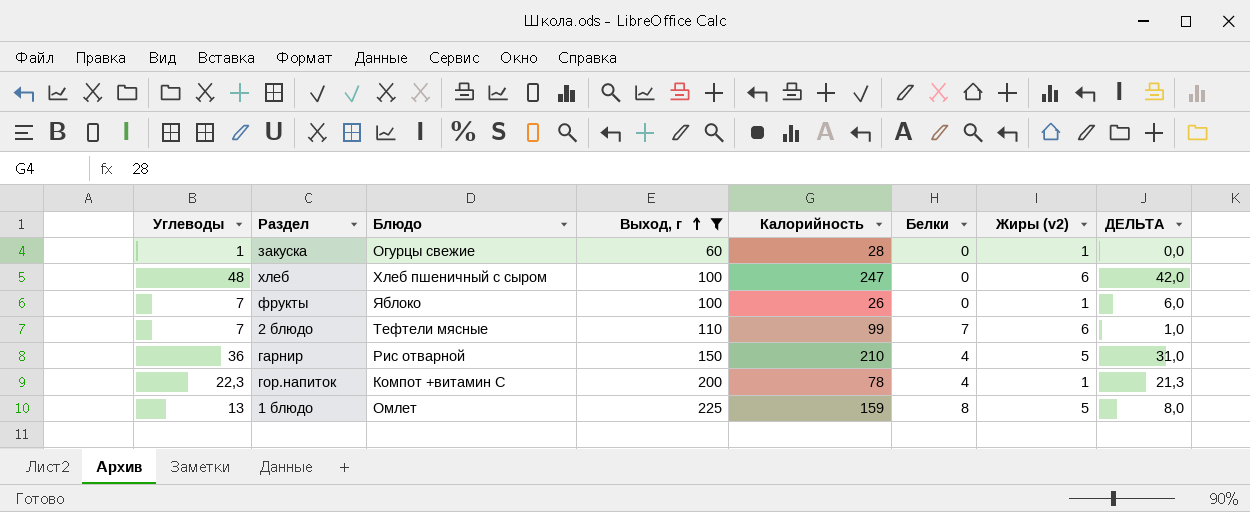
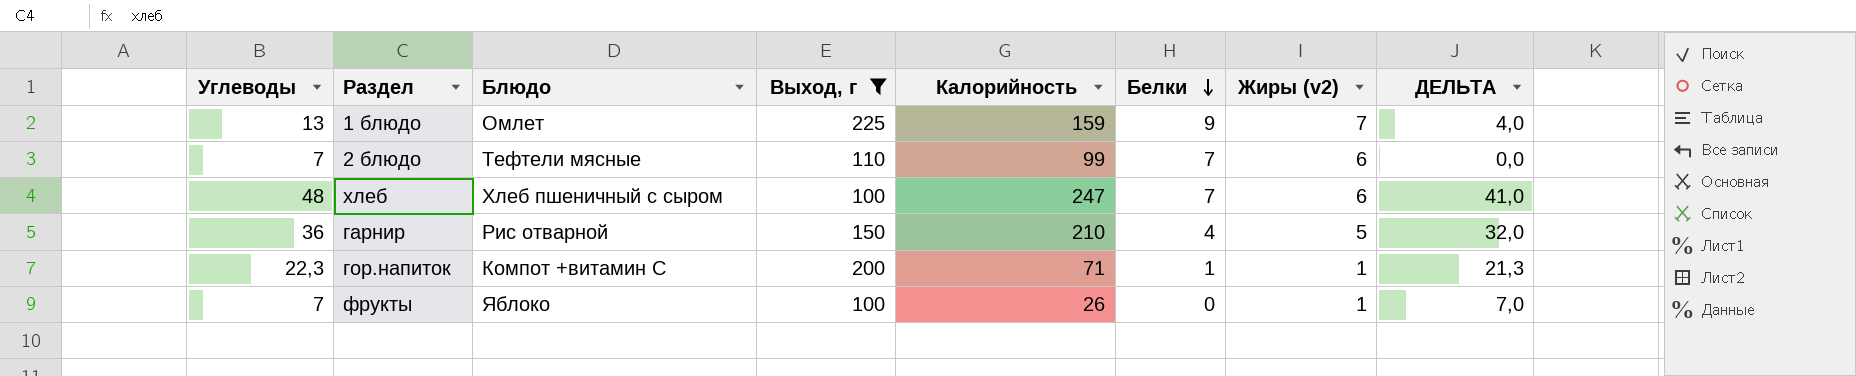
row order: Выход, г ascending -> Белки descending
column ДЕЛЬТА | formula: [Углеводы] - [Жиры (v2)] -> [Углеводы] - [Белки]
row закуска: 1 | Огурцы свежие | 60 | 28 | 0 | 1 | 0,0 -> none
1 блюдо | Белки: 8 -> 9
1 блюдо | Жиры (v2): 5 -> 7
хлеб | Белки: 0 -> 7
гор.напиток | Калорийность: 78 -> 71
гор.напиток | Белки: 4 -> 1

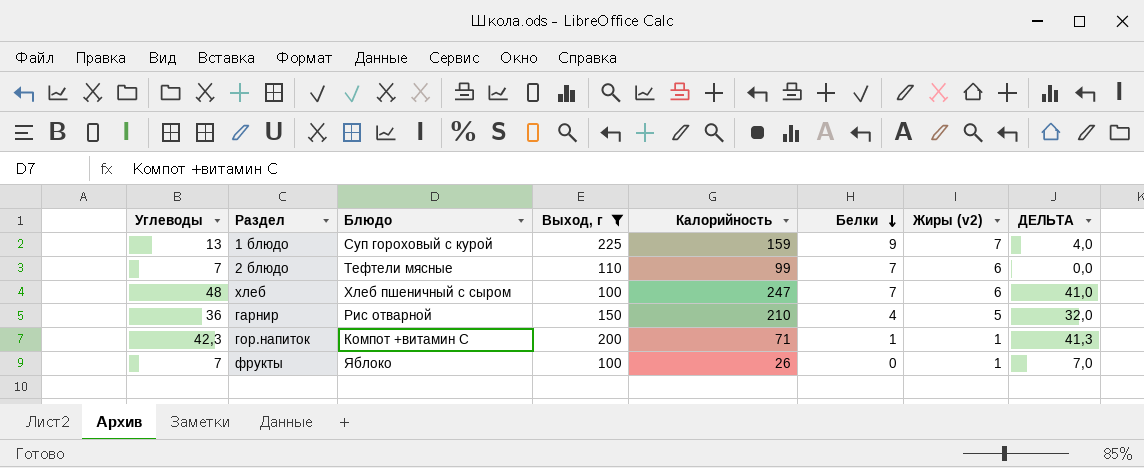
1 блюдо | Блюдо: Омлет -> Суп гороховый с курой
гор.напиток | Углеводы: 22,3 -> 42,3
гор.напиток | ДЕЛЬТА: 21,3 -> 41,3

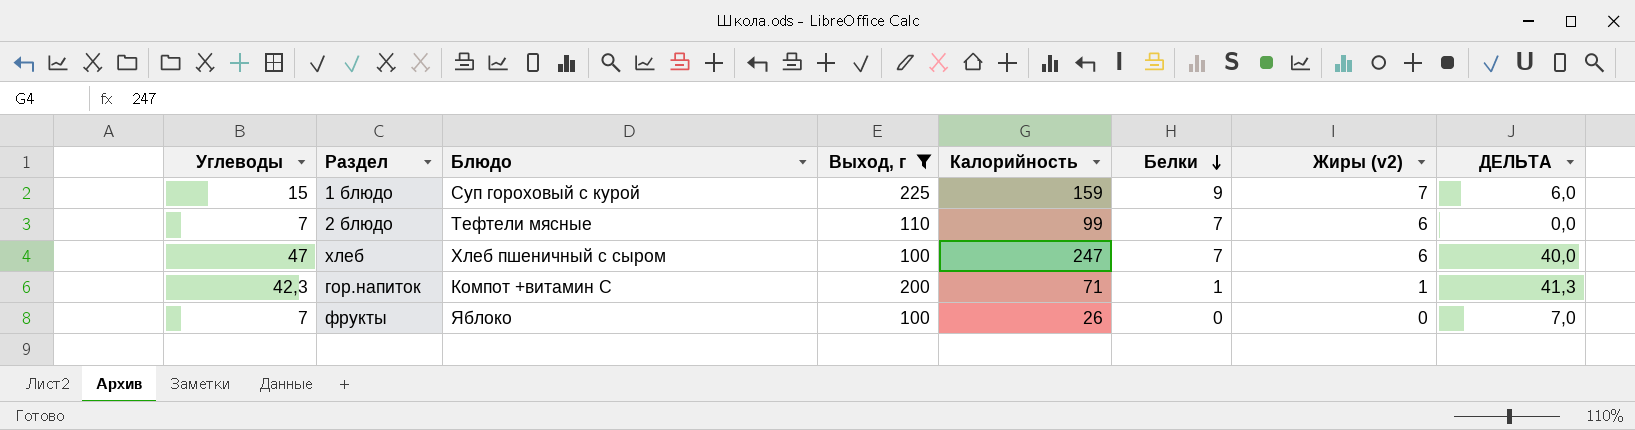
row гарнир: 36 | Рис отварной | 150 | 210 | 4 | 5 | 32,0 -> none
1 блюдо | Углеводы: 13 -> 15
1 блюдо | ДЕЛЬТА: 4,0 -> 6,0
хлеб | Углеводы: 48 -> 47
хлеб | ДЕЛЬТА: 41,0 -> 40,0
фрукты | Жиры (v2): 1 -> 0

